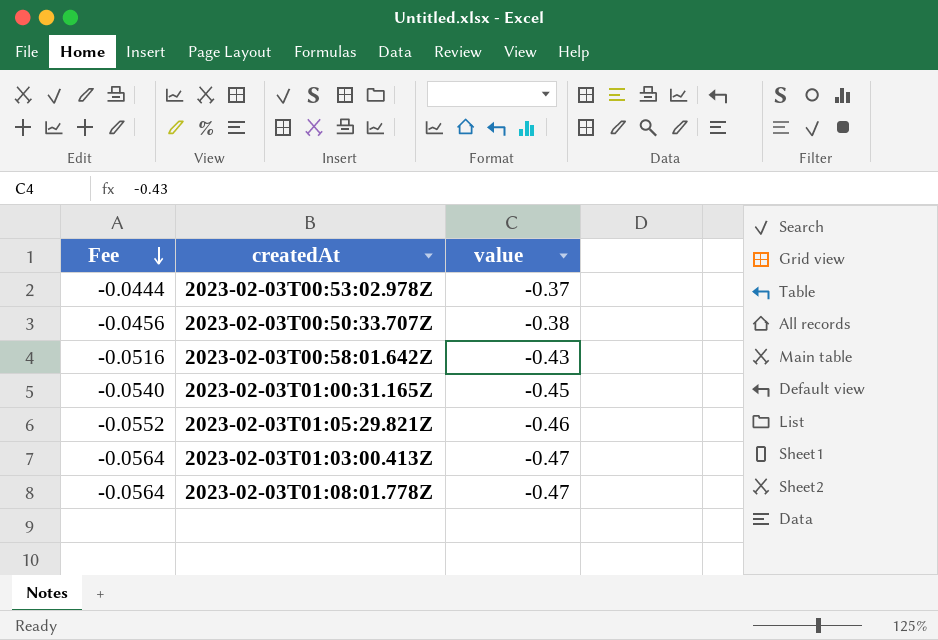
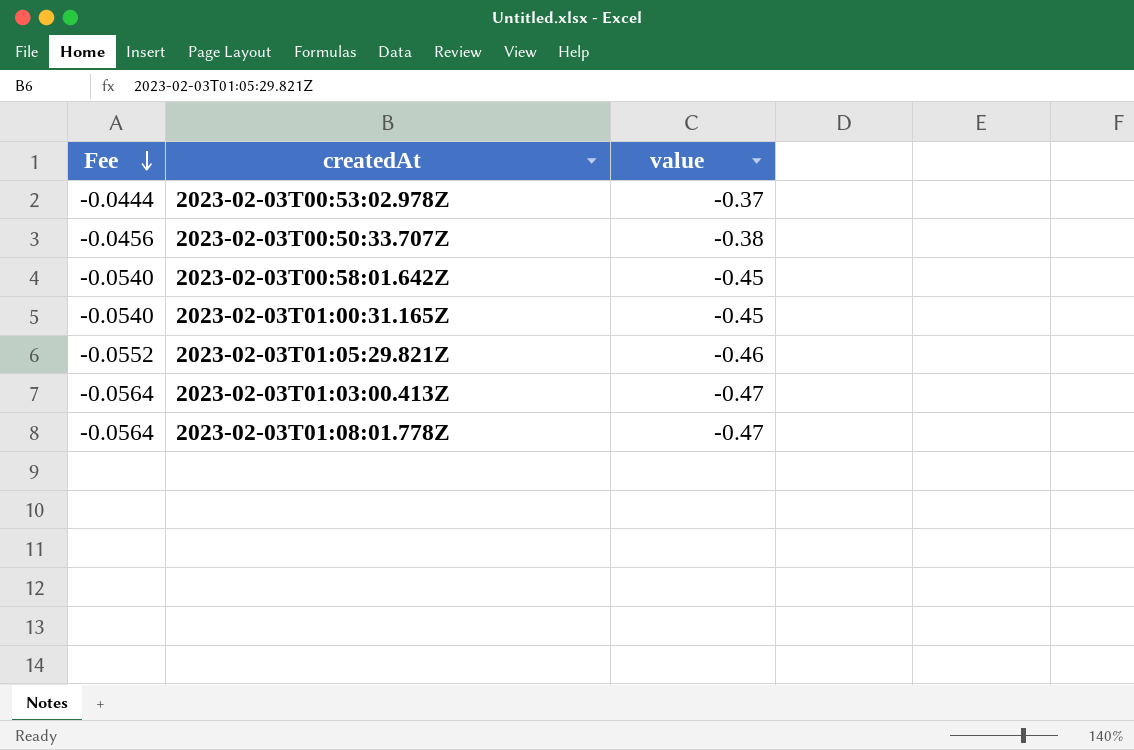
2023-02-03T00:58:01.642Z | Fee: -0.0516 -> -0.0540
2023-02-03T00:58:01.642Z | value: -0.43 -> -0.45

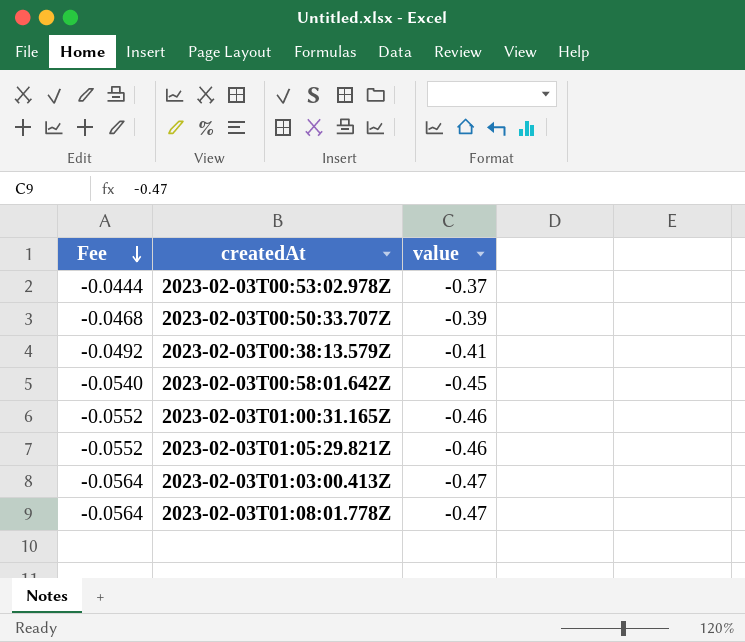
2023-02-03T00:50:33.707Z | Fee: -0.0456 -> -0.0468
2023-02-03T00:50:33.707Z | value: -0.38 -> -0.39
row 2023-02-03T00:38:13.579Z: none -> -0.0492 | -0.41
2023-02-03T01:00:31.165Z | Fee: -0.0540 -> -0.0552
2023-02-03T01:00:31.165Z | value: -0.45 -> -0.46

